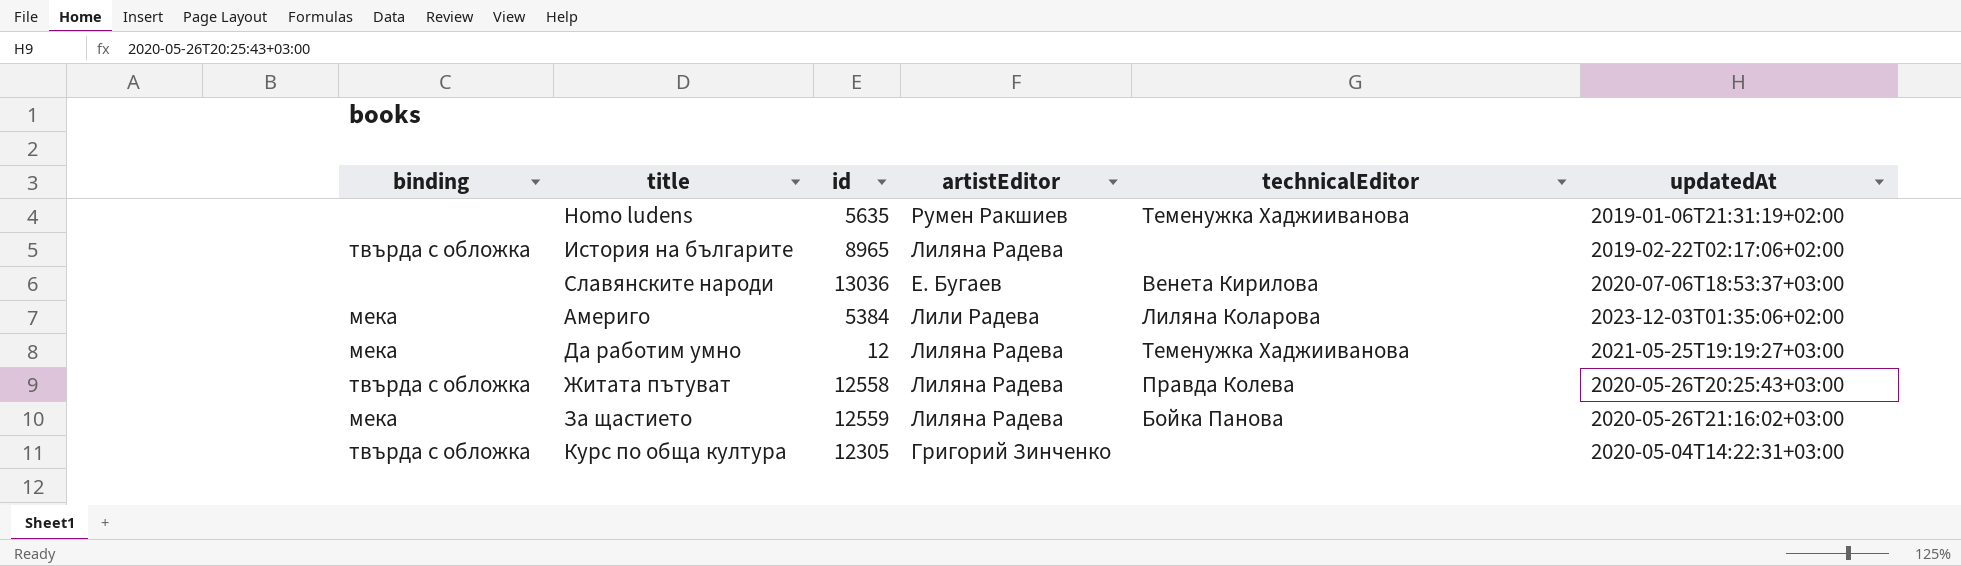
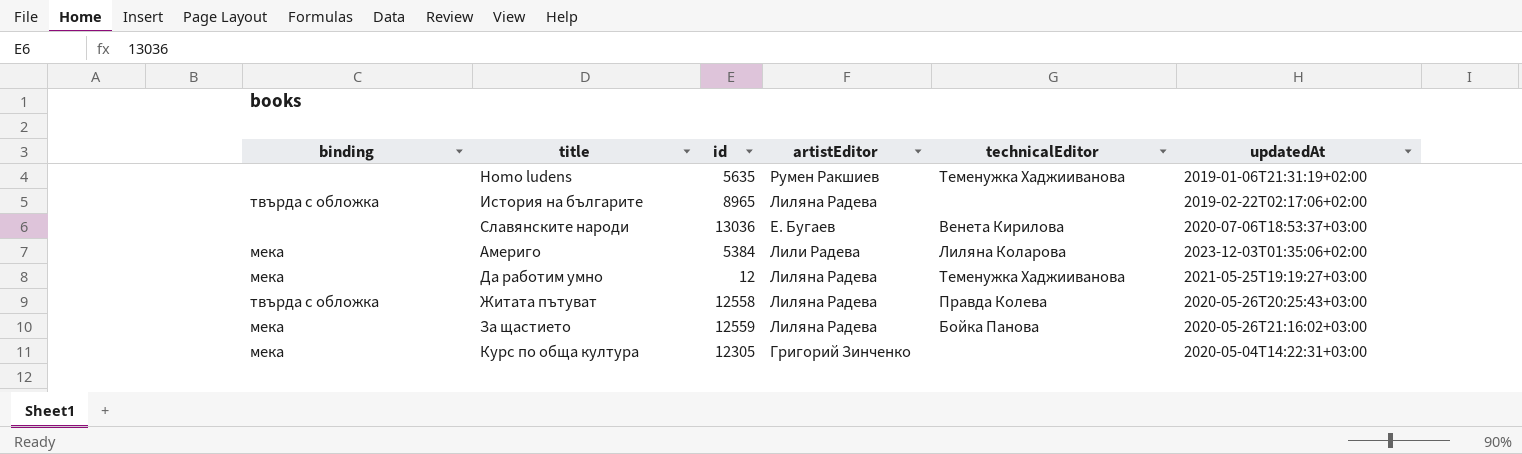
Курс по обща култура | binding: твърда с обложка -> мека

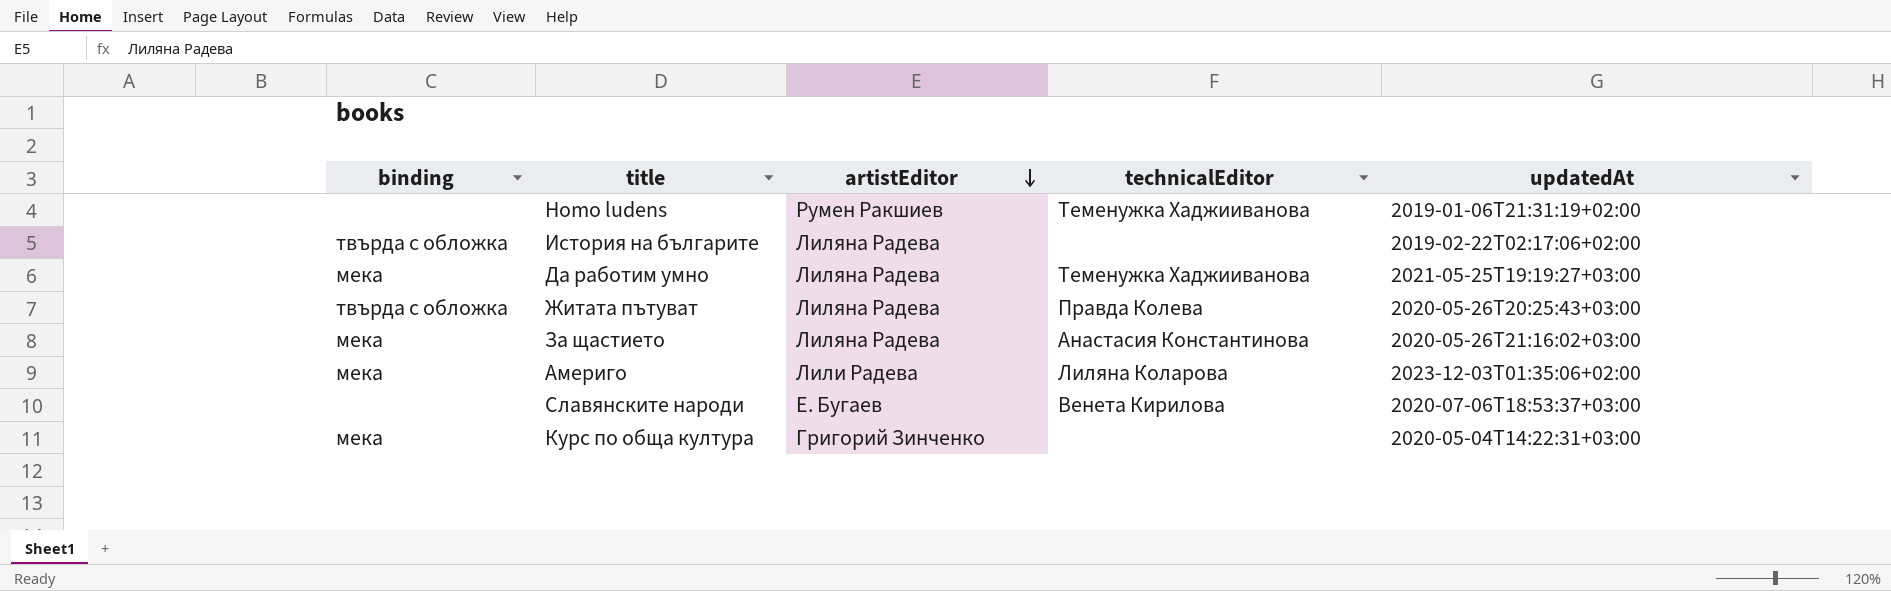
row order: none -> artistEditor descending
column id | position: 3 -> none
За щастието | technicalEditor: Бойка Панова -> Анастасия Константинова

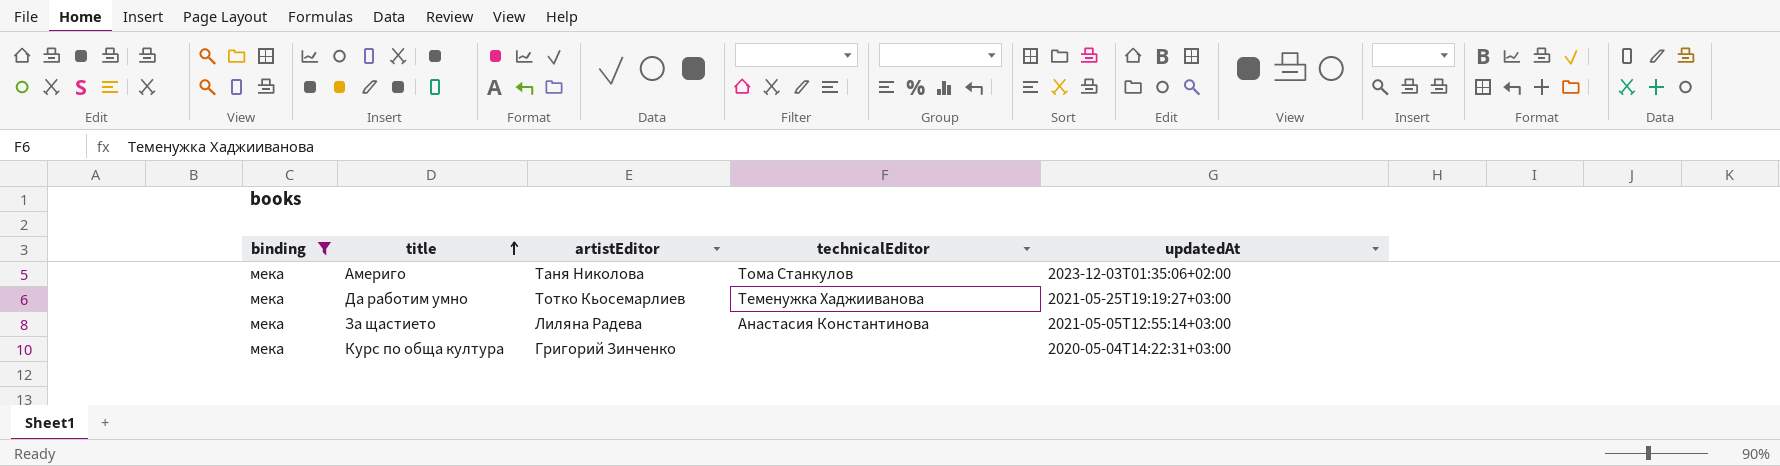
filter: none -> binding = мека
row order: artistEditor descending -> title ascending
Америго | artistEditor: Лили Радева -> Таня Николова
Америго | technicalEditor: Лиляна Коларова -> Тома Станкулов
Да работим умно | artistEditor: Лиляна Радева -> Тотко Кьосемарлиев
За щастието | updatedAt: 2020-05-26T21:16:02+03:00 -> 2021-05-05T12:55:14+03:00

